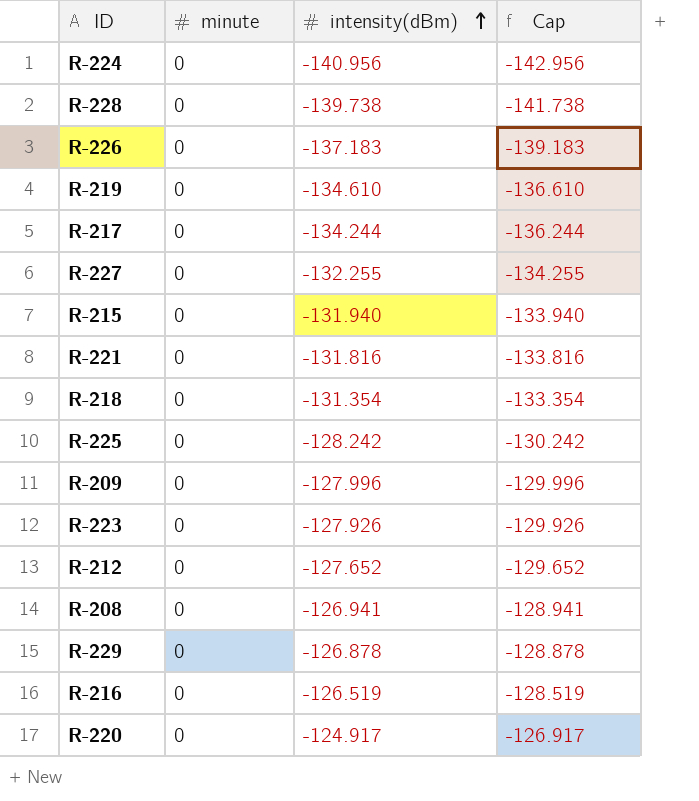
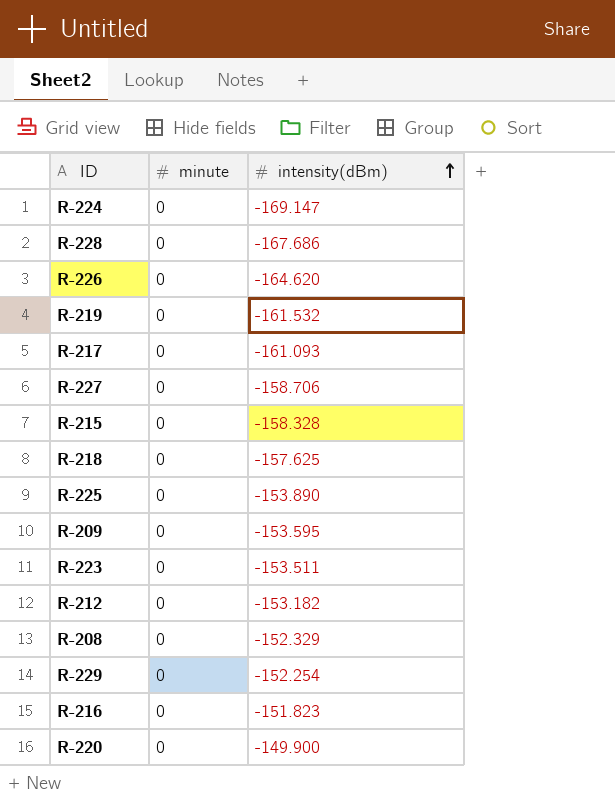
column Cap | formula: [intensity(dBm)] - 2 -> none
row R-221: 0 | -131.816 | -133.816 -> none
R-224 | intensity(dBm): -140.956 -> -169.147
R-228 | intensity(dBm): -139.738 -> -167.686
R-226 | intensity(dBm): -137.183 -> -164.620
R-219 | intensity(dBm): -134.610 -> -161.532
R-217 | intensity(dBm): -134.244 -> -161.093
R-227 | intensity(dBm): -132.255 -> -158.706
R-215 | intensity(dBm): -131.940 -> -158.328
R-218 | intensity(dBm): -131.354 -> -157.625
R-225 | intensity(dBm): -128.242 -> -153.890
R-209 | intensity(dBm): -127.996 -> -153.595
R-223 | intensity(dBm): -127.926 -> -153.511
R-212 | intensity(dBm): -127.652 -> -153.182
R-208 | intensity(dBm): -126.941 -> -152.329
R-229 | intensity(dBm): -126.878 -> -152.254
R-216 | intensity(dBm): -126.519 -> -151.823
R-220 | intensity(dBm): -124.917 -> -149.900

